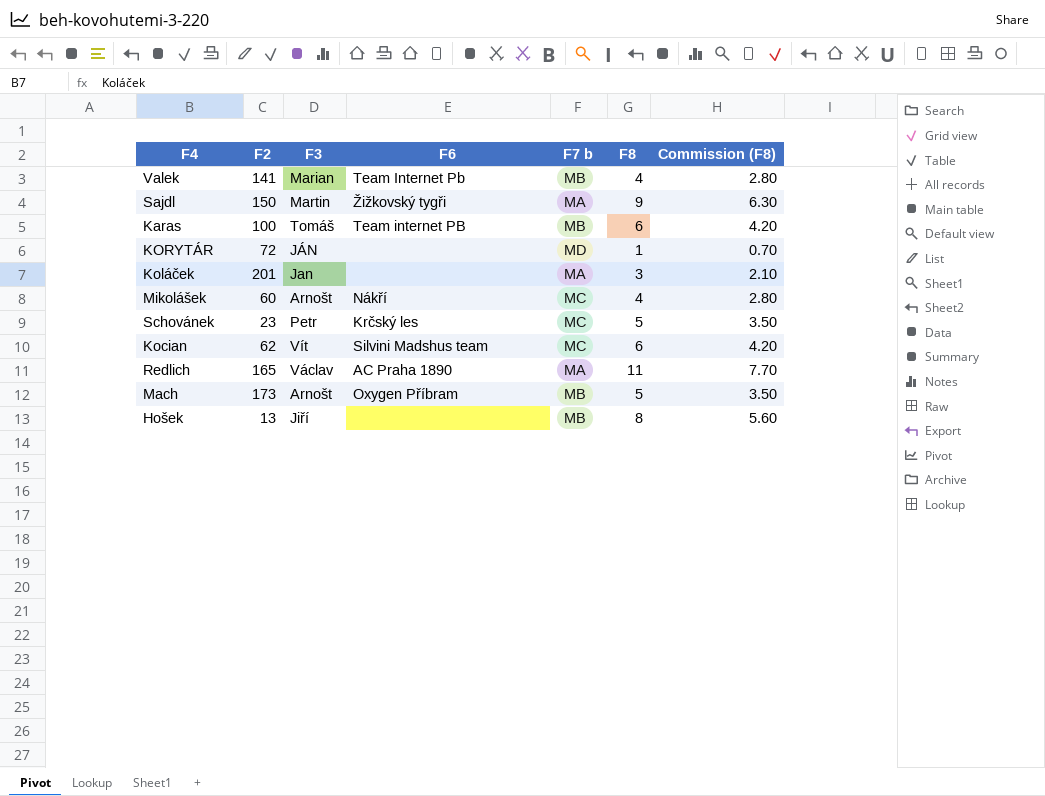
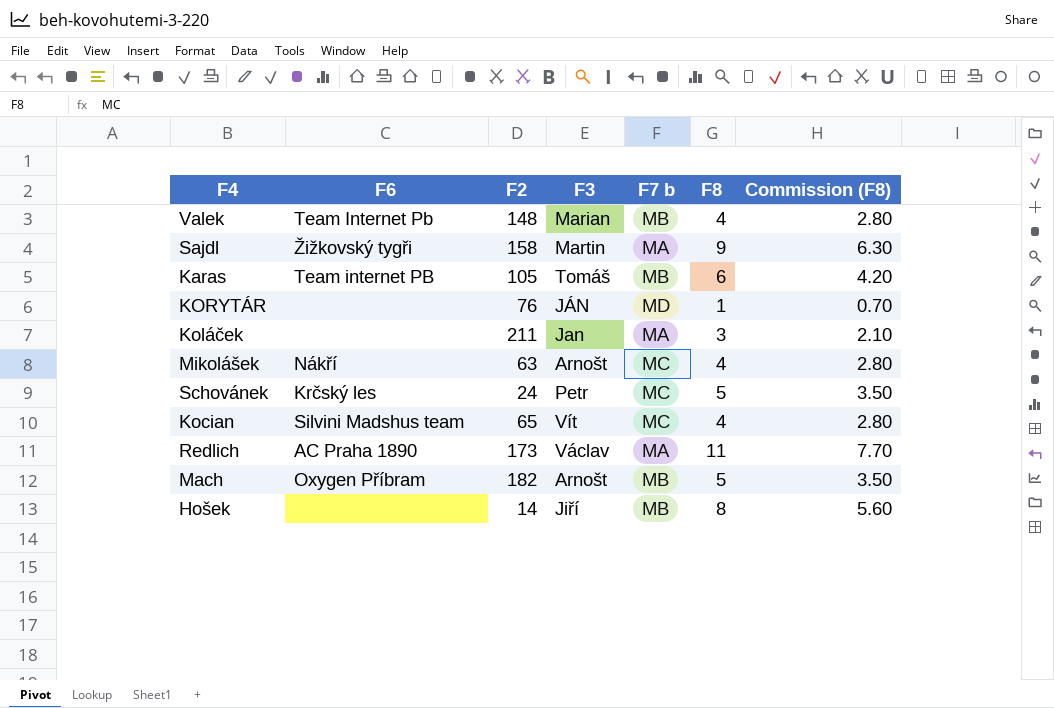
column F6 | position: 4 -> 2
Valek | F2: 141 -> 148
Sajdl | F2: 150 -> 158
Karas | F2: 100 -> 105
KORYTÁR | F2: 72 -> 76
Koláček | F2: 201 -> 211
Mikolášek | F2: 60 -> 63
Schovánek | F2: 23 -> 24
Kocian | F2: 62 -> 65
Kocian | F8: 6 -> 4
Kocian | Commission (F8): 4.20 -> 2.80
Redlich | F2: 165 -> 173
Mach | F2: 173 -> 182
Hošek | F2: 13 -> 14

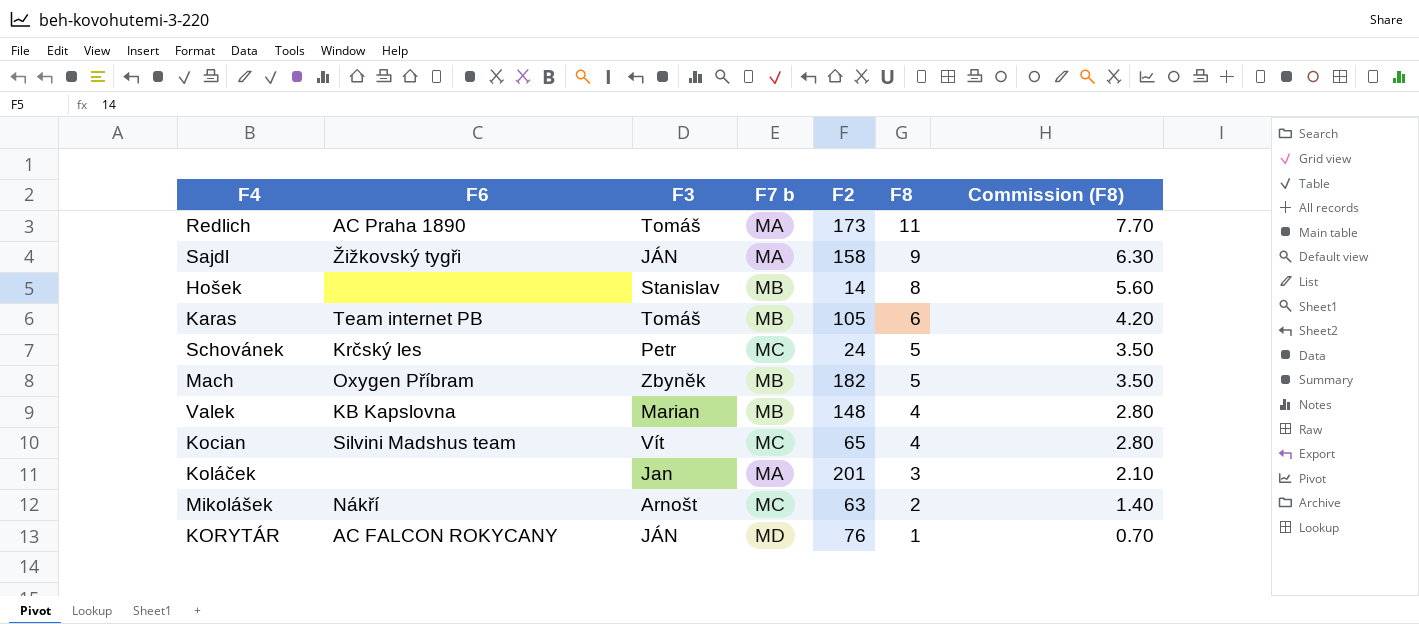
row order: none -> F8 descending
column F2 | position: 3 -> 5
Redlich | F3: Václav -> Tomáš
Sajdl | F3: Martin -> JÁN
Hošek | F3: Jiří -> Stanislav
Mach | F3: Arnošt -> Zbyněk
Valek | F6: Team Internet Pb -> KB Kapslovna
Koláček | F2: 211 -> 201
Mikolášek | F8: 4 -> 2
Mikolášek | Commission (F8): 2.80 -> 1.40
KORYTÁR | F6: none -> AC FALCON ROKYCANY

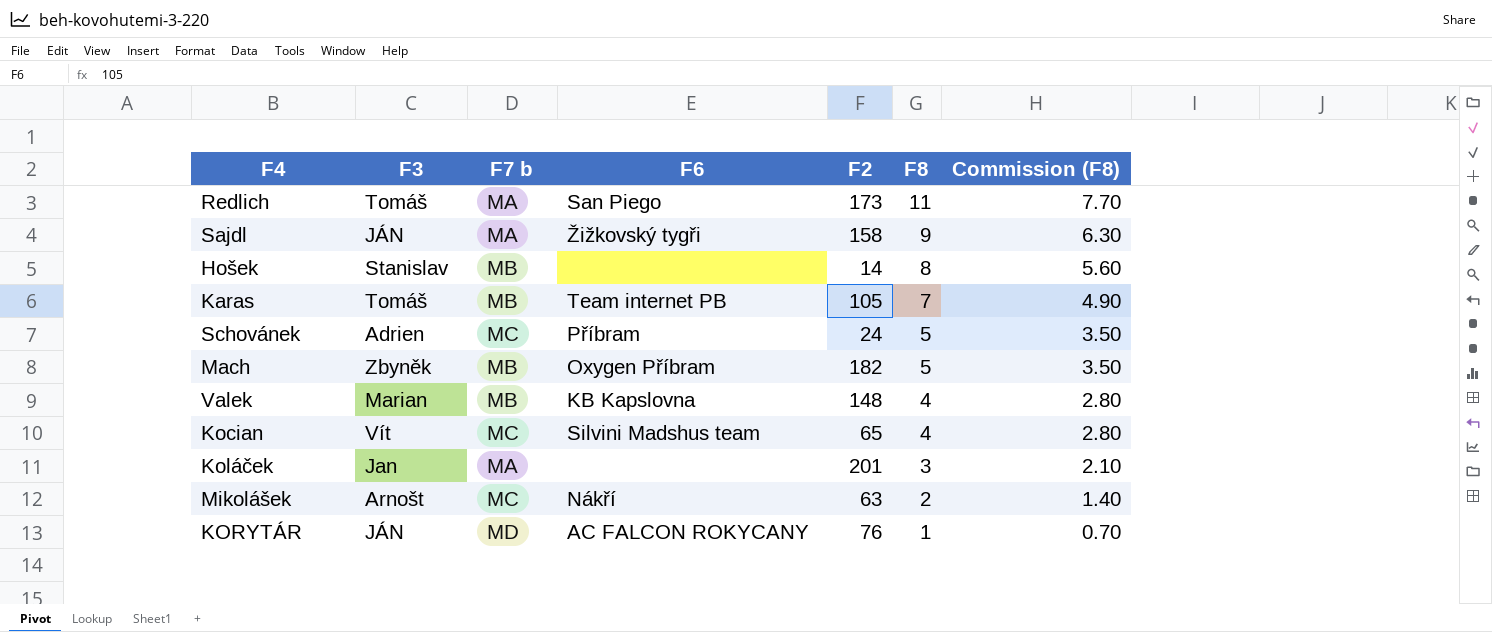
column F6 | position: 2 -> 4
Redlich | F6: AC Praha 1890 -> San Piego
Karas | F8: 6 -> 7
Karas | Commission (F8): 4.20 -> 4.90
Schovánek | F3: Petr -> Adrien
Schovánek | F6: Krčský les -> Příbram

